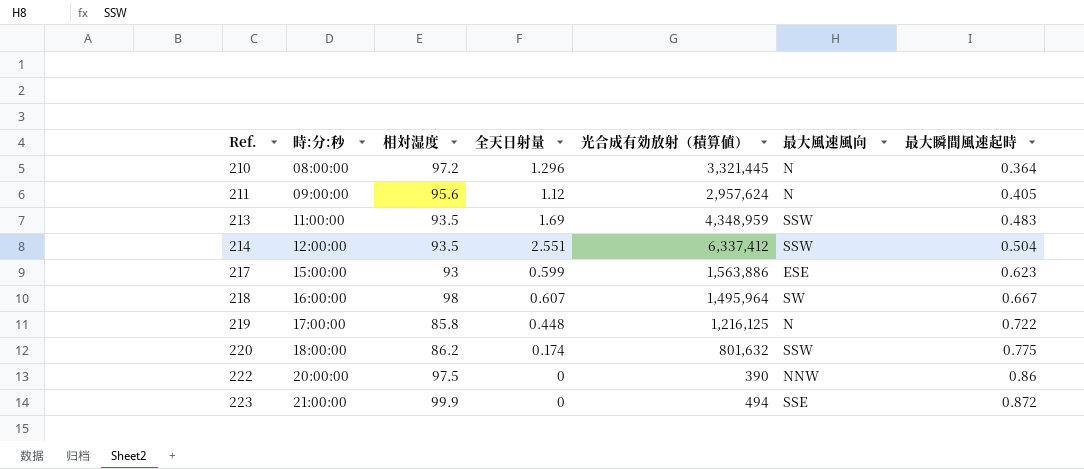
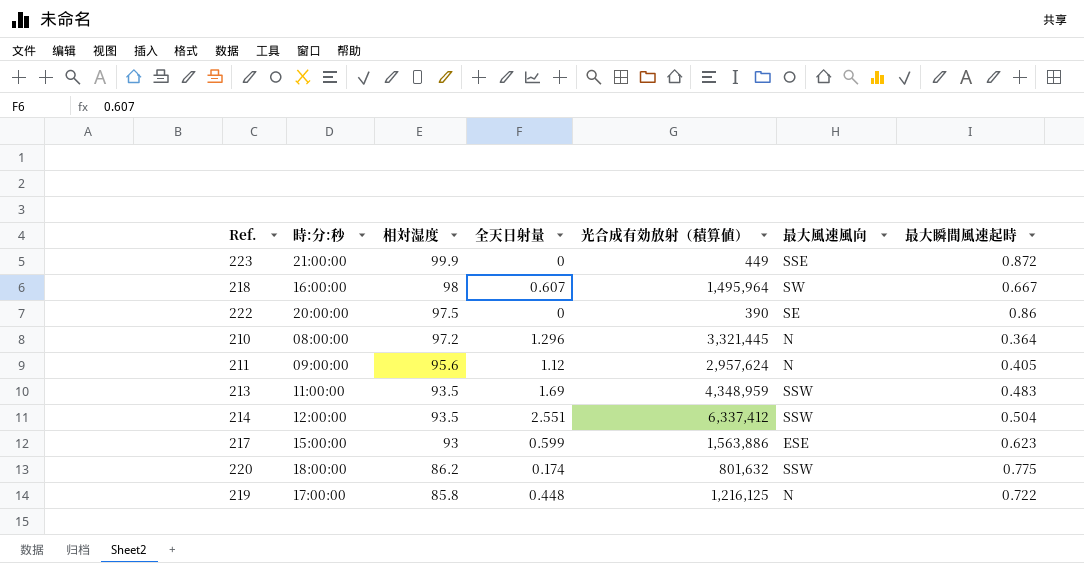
row order: Ref. ascending -> 相対湿度 descending
223 | 光合成有効放射（積算値）: 494 -> 449
222 | 最大風速風向: NNW -> SE

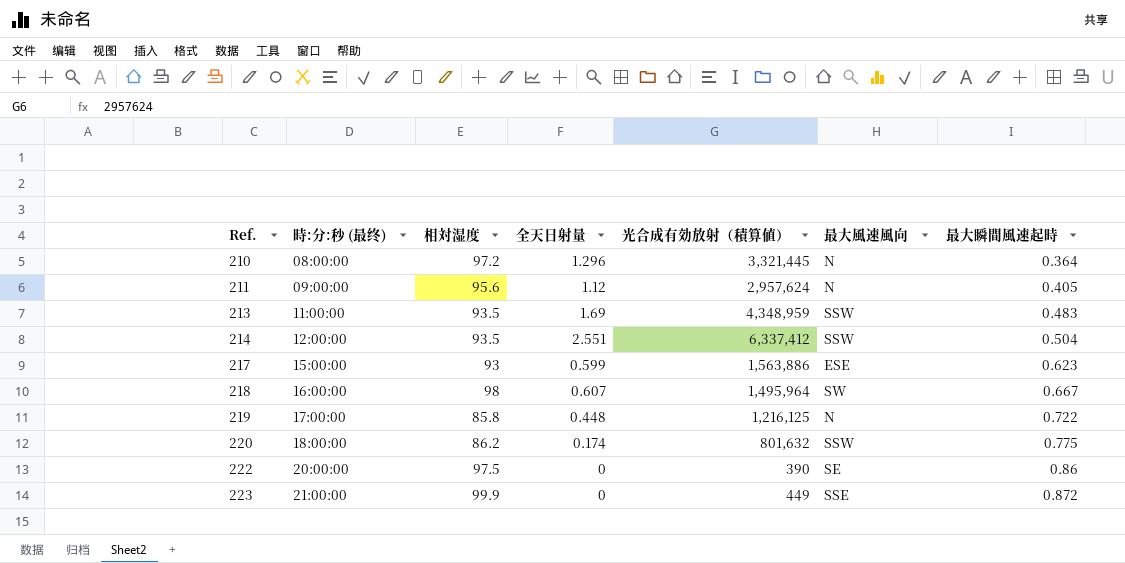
row order: 相対湿度 descending -> Ref. ascending
column name: 時:分:秒 -> 時:分:秒 (最终)

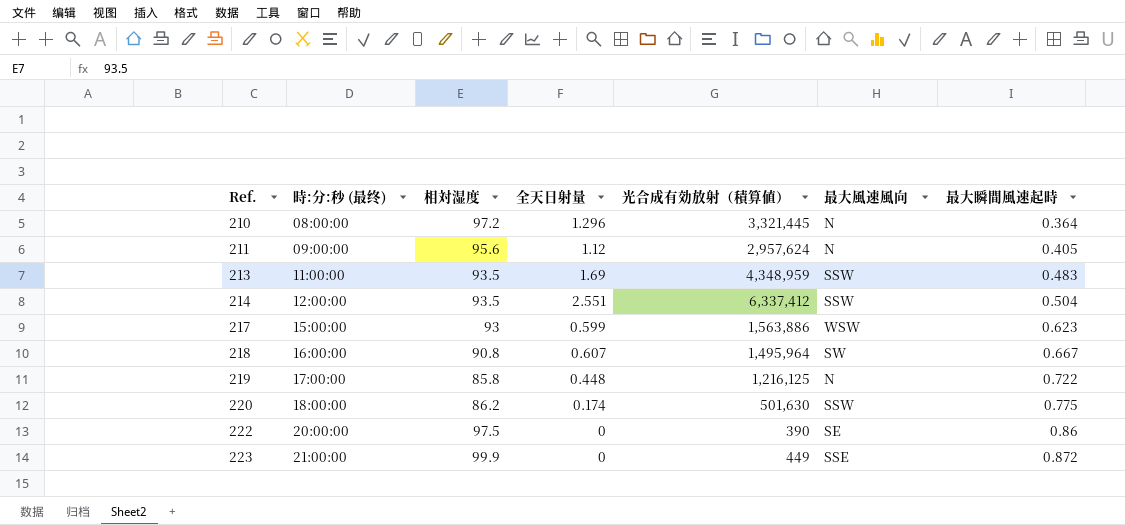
217 | 最大風速風向: ESE -> WSW
218 | 相対湿度: 98 -> 90.8
220 | 光合成有効放射（積算値）: 801,632 -> 501,630

